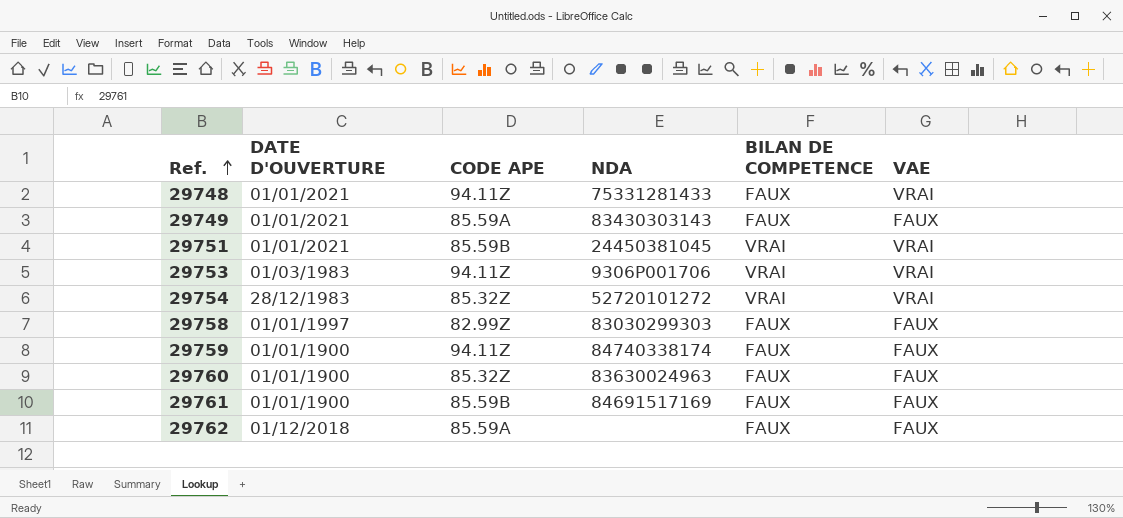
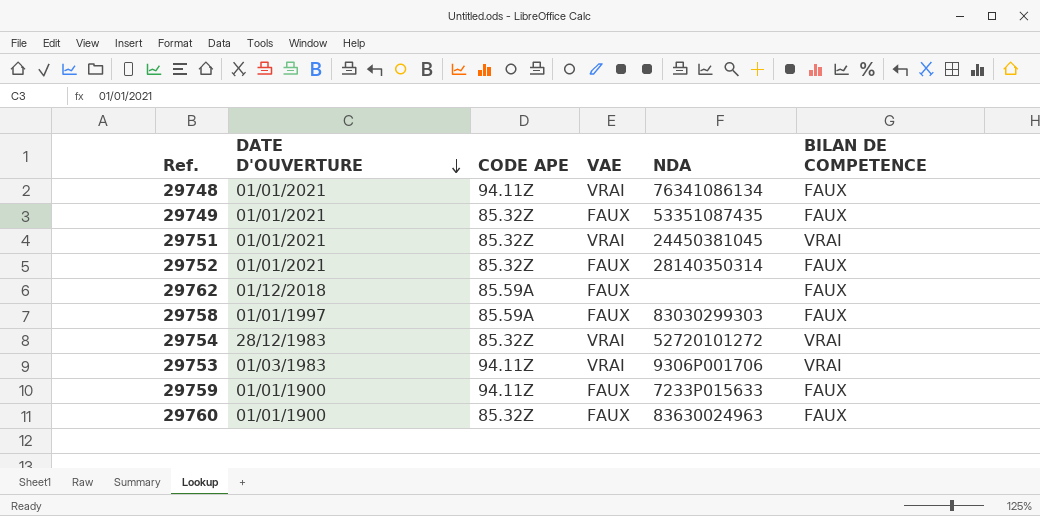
row order: Ref. ascending -> DATE D'OUVERTURE descending
column VAE | position: 6 -> 4
row 29761: 01/01/1900 | 85.59B | 84691517169 | FAUX | FAUX -> none
29748 | NDA: 75331281433 -> 76341086134
29749 | CODE APE: 85.59A -> 85.32Z
29749 | NDA: 83430303143 -> 53351087435
29751 | CODE APE: 85.59B -> 85.32Z
row 29752: none -> 01/01/2021 | 85.32Z | FAUX | 28140350314 | FAUX
29758 | CODE APE: 82.99Z -> 85.59A
29759 | NDA: 84740338174 -> 7233P015633

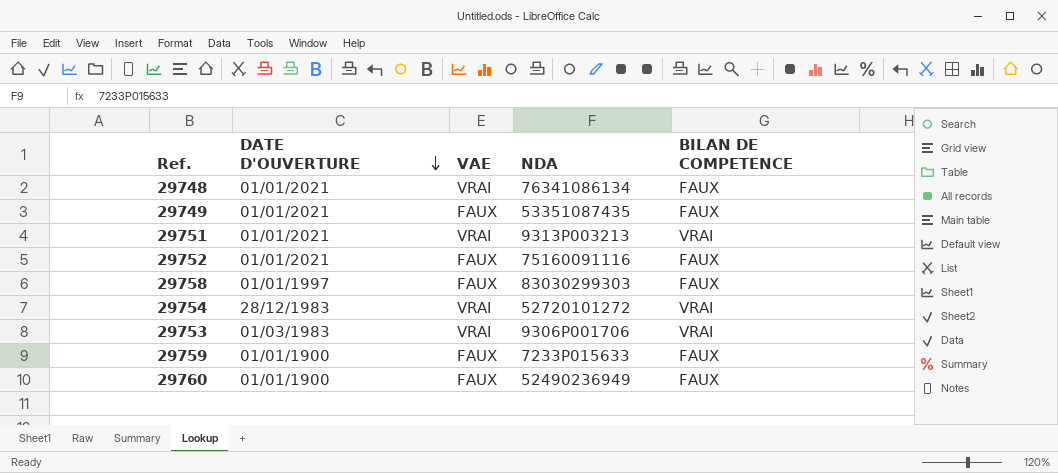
column CODE APE | position: 3 -> none
row 29762: 01/12/2018 | 85.59A | FAUX | none | FAUX -> none
29751 | NDA: 24450381045 -> 9313P003213
29752 | NDA: 28140350314 -> 75160091116
29760 | NDA: 83630024963 -> 52490236949

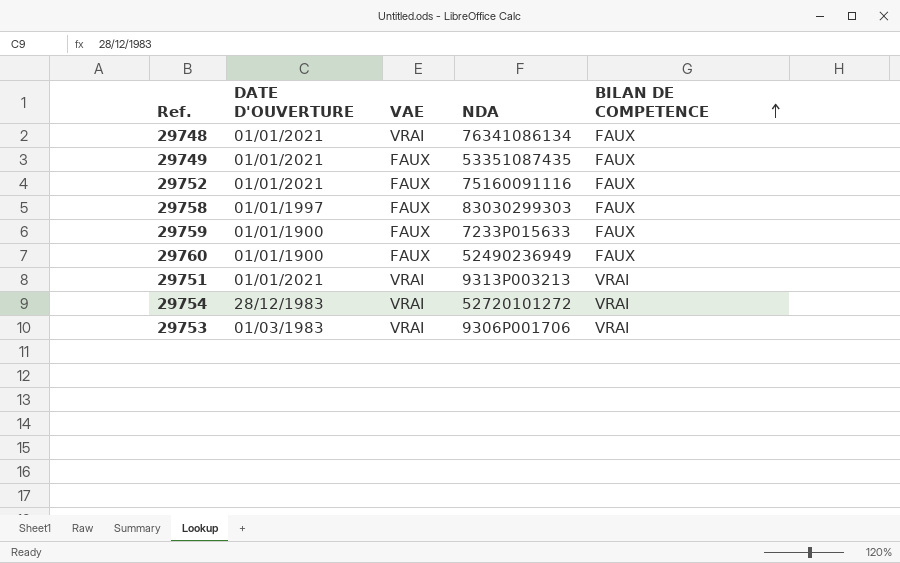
row order: DATE D'OUVERTURE descending -> BILAN DE COMPETENCE ascending

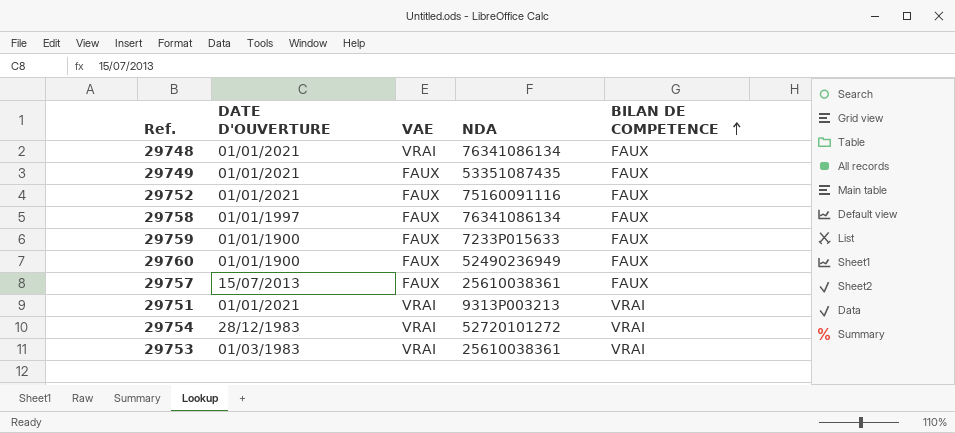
29758 | NDA: 83030299303 -> 76341086134
row 29757: none -> 15/07/2013 | FAUX | 25610038361 | FAUX
29753 | NDA: 9306P001706 -> 25610038361

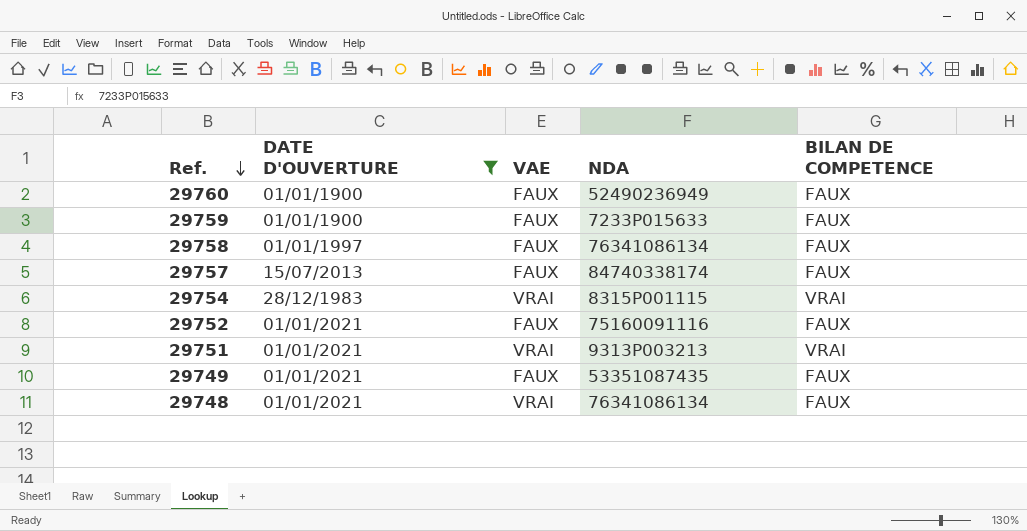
filter: none -> DATE D'OUVERTURE != 01/03/1983
row order: BILAN DE COMPETENCE ascending -> Ref. descending
29757 | NDA: 25610038361 -> 84740338174
29754 | NDA: 52720101272 -> 8315P001115

